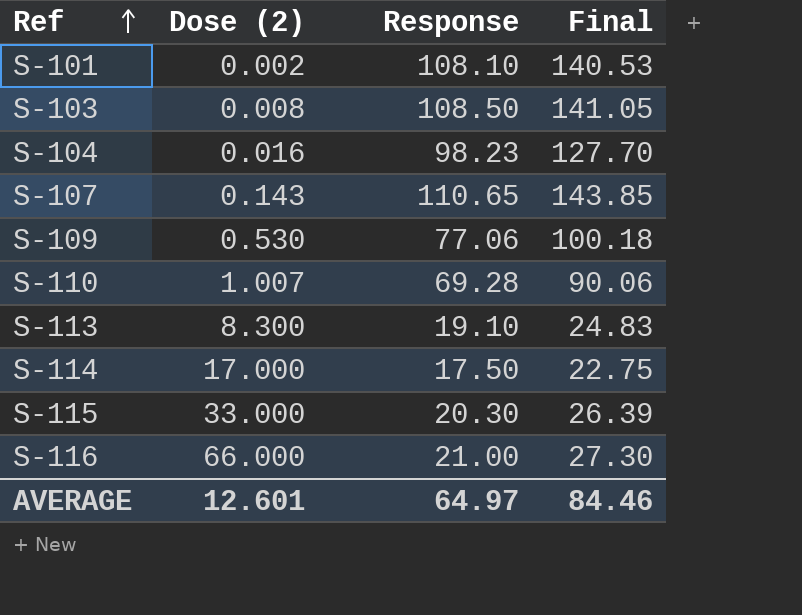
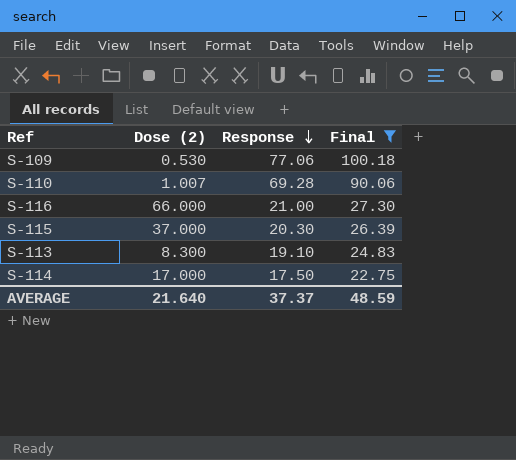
filter: none -> Final <= 100.18
row order: Ref ascending -> Response descending
S-115 | Dose (2): 33.000 -> 37.000
AVERAGE | Dose (2): 12.601 -> 21.640
AVERAGE | Response: 64.97 -> 37.37
AVERAGE | Final: 84.46 -> 48.59

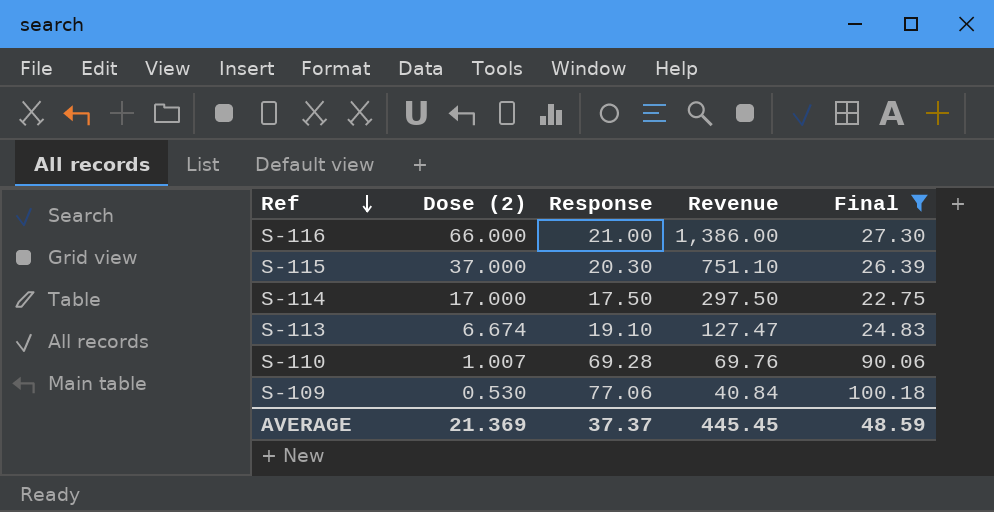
row order: Response descending -> Ref descending
column Revenue | formula: none -> [Dose (2)] * [Response]
S-113 | Dose (2): 8.300 -> 6.674
AVERAGE | Dose (2): 21.640 -> 21.369

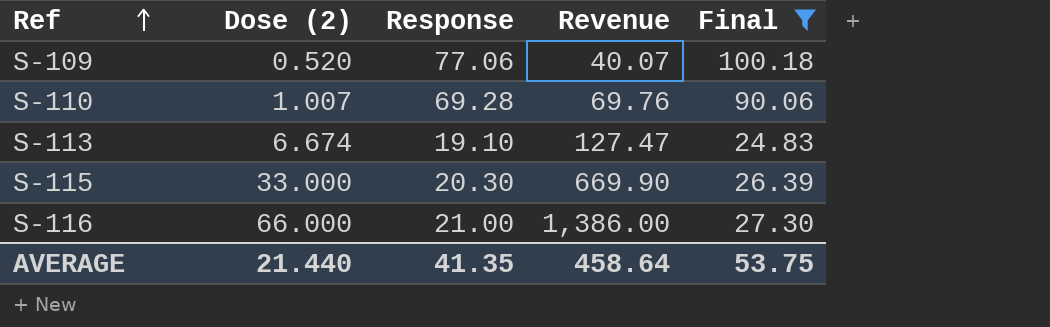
row order: Ref descending -> Ref ascending
row S-114: 17.000 | 17.50 | 297.50 | 22.75 -> none
S-109 | Dose (2): 0.530 -> 0.520
S-109 | Revenue: 40.84 -> 40.07
S-115 | Dose (2): 37.000 -> 33.000
S-115 | Revenue: 751.10 -> 669.90
AVERAGE | Dose (2): 21.369 -> 21.440
AVERAGE | Response: 37.37 -> 41.35
AVERAGE | Revenue: 445.45 -> 458.64
AVERAGE | Final: 48.59 -> 53.75

